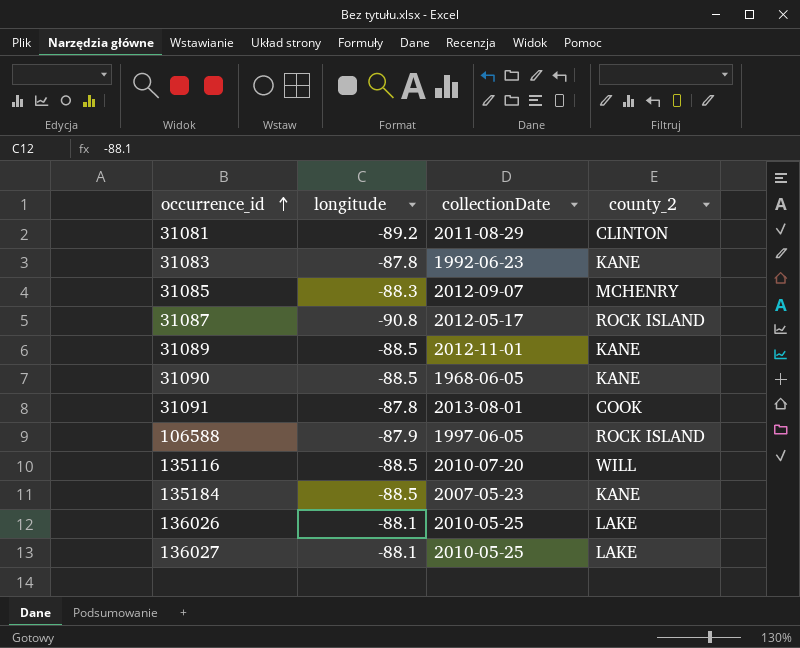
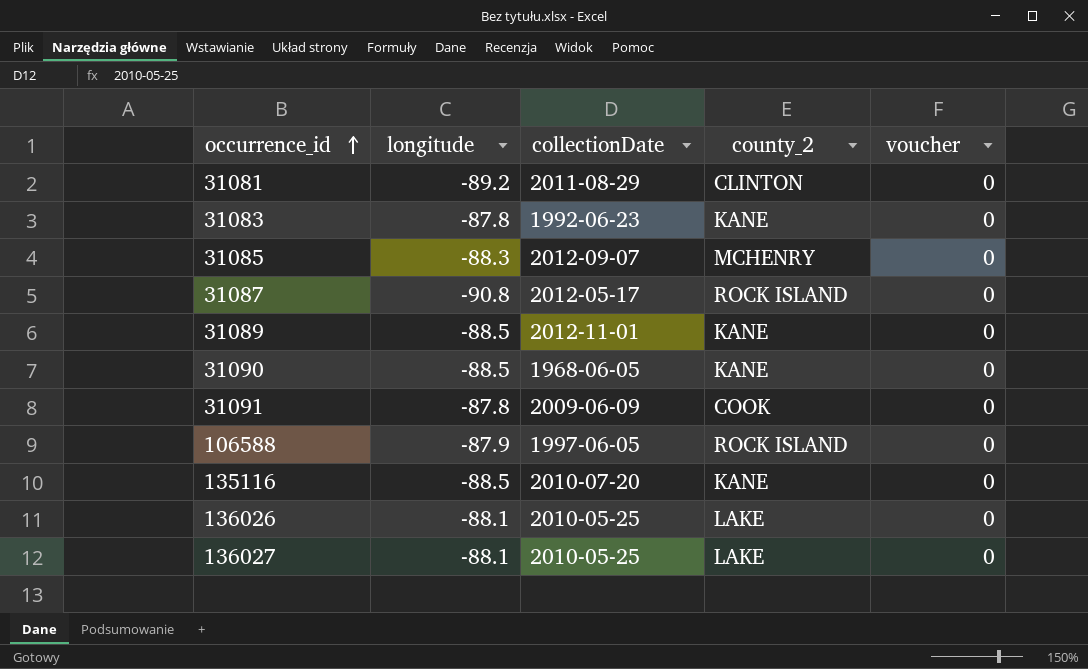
column voucher | position: none -> 5
row 135184: -88.5 | 2007-05-23 | KANE -> none
31091 | collectionDate: 2013-08-01 -> 2009-06-09
135116 | county_2: WILL -> KANE

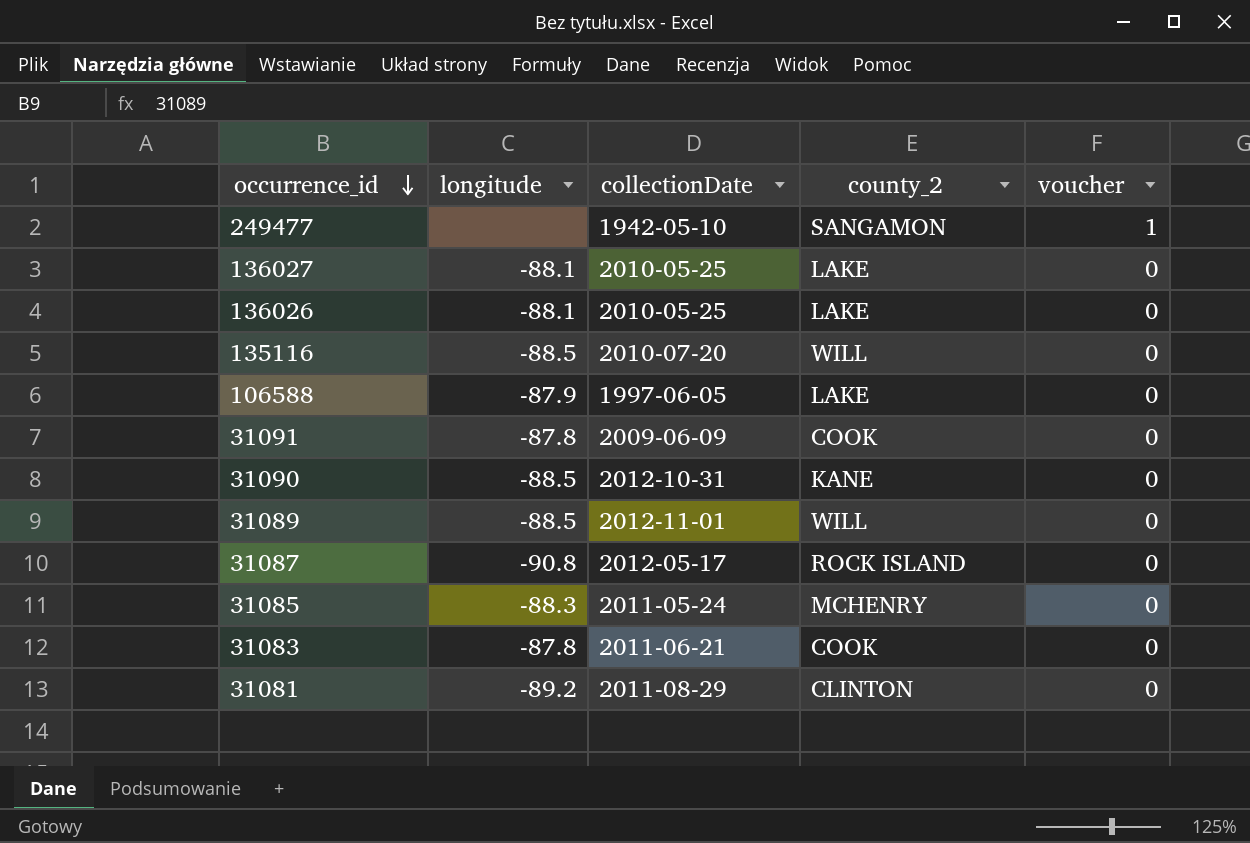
row order: occurrence_id ascending -> occurrence_id descending
row 249477: none -> none | 1942-05-10 | SANGAMON | 1
135116 | county_2: KANE -> WILL
106588 | county_2: ROCK ISLAND -> LAKE
31090 | collectionDate: 1968-06-05 -> 2012-10-31
31089 | county_2: KANE -> WILL
31085 | collectionDate: 2012-09-07 -> 2011-05-24
31083 | collectionDate: 1992-06-23 -> 2011-06-21
31083 | county_2: KANE -> COOK

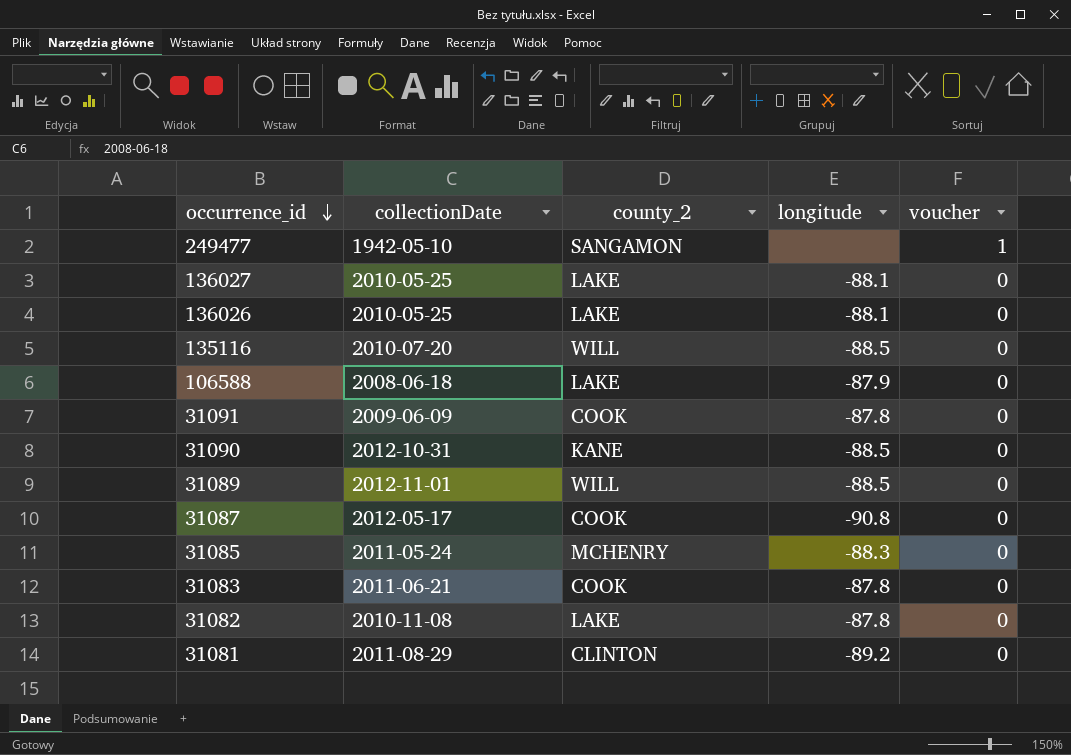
column longitude | position: 2 -> 4
106588 | collectionDate: 1997-06-05 -> 2008-06-18
31087 | county_2: ROCK ISLAND -> COOK
row 31082: none -> 2010-11-08 | LAKE | -87.8 | 0

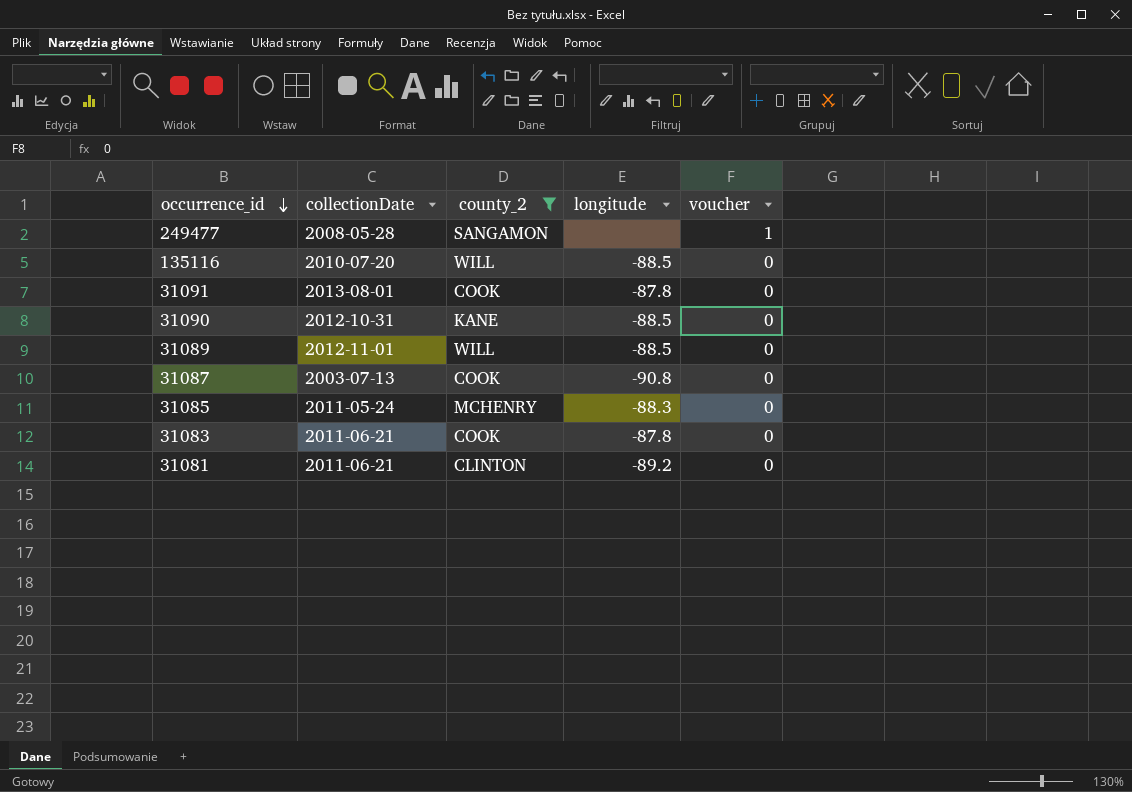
filter: none -> county_2 != LAKE
249477 | collectionDate: 1942-05-10 -> 2008-05-28
31091 | collectionDate: 2009-06-09 -> 2013-08-01
31087 | collectionDate: 2012-05-17 -> 2003-07-13
31081 | collectionDate: 2011-08-29 -> 2011-06-21

